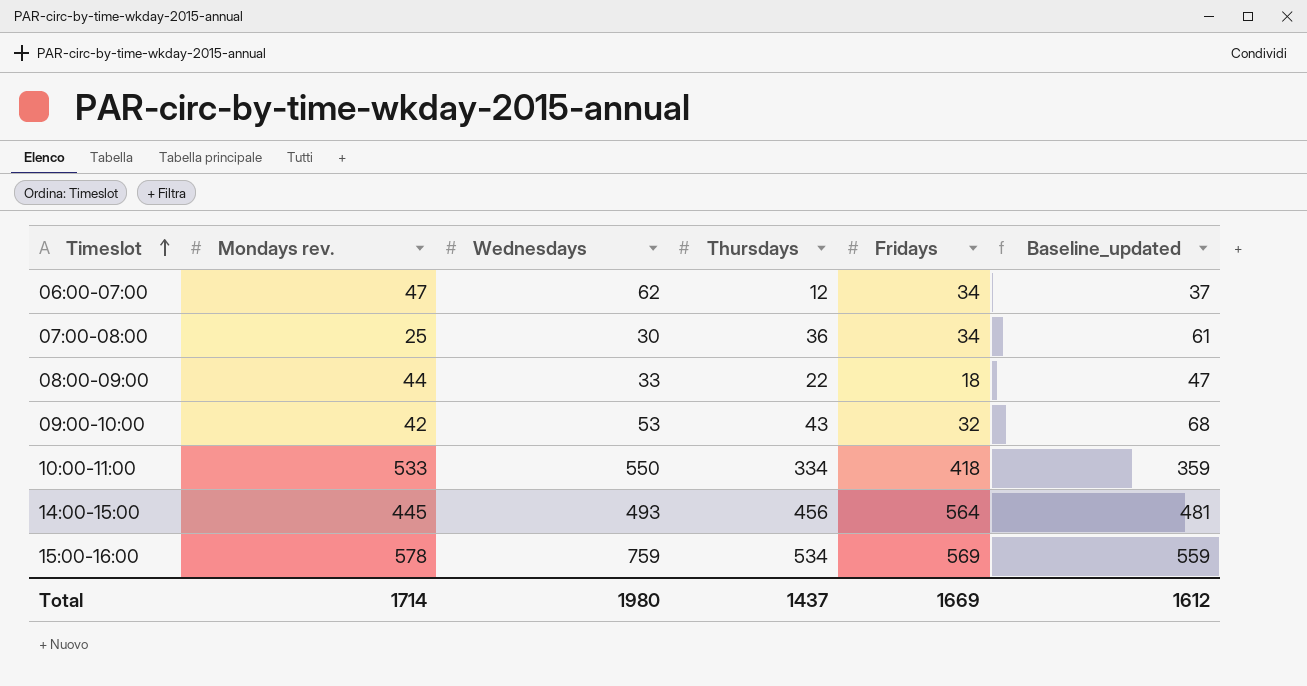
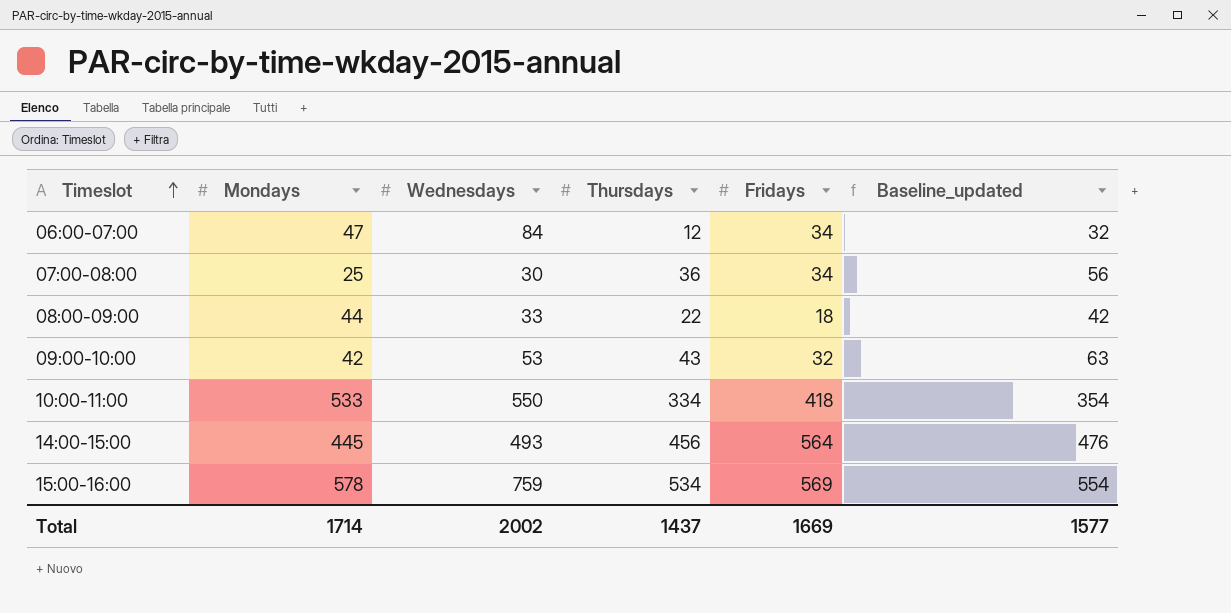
column name: Mondays rev. -> Mondays
column Baseline_updated | formula: [Thursdays] + 25 -> [Thursdays] + 20
06:00-07:00 | Wednesdays: 62 -> 84
Total | Wednesdays: 1980 -> 2002
Total | Baseline_updated: 1612 -> 1577

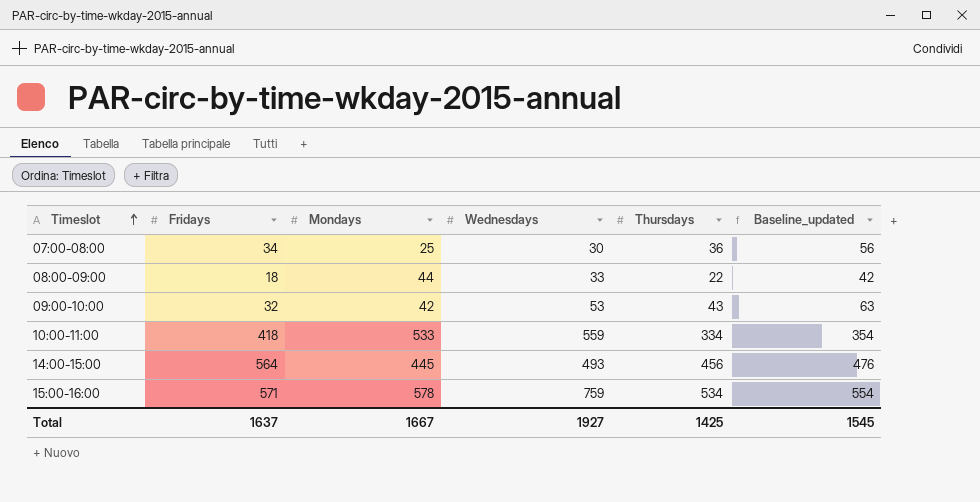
column Fridays | position: 5 -> 2
row 06:00-07:00: 47 | 84 | 12 | 34 | 32 -> none
10:00-11:00 | Wednesdays: 550 -> 559
15:00-16:00 | Fridays: 569 -> 571
Total | Fridays: 1669 -> 1637
Total | Mondays: 1714 -> 1667
Total | Wednesdays: 2002 -> 1927
Total | Thursdays: 1437 -> 1425
Total | Baseline_updated: 1577 -> 1545

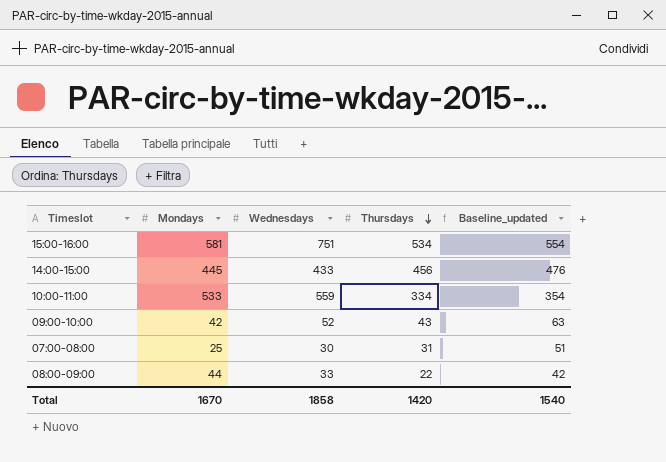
row order: Timeslot ascending -> Thursdays descending
column Fridays | position: 2 -> none
15:00-16:00 | Mondays: 578 -> 581
15:00-16:00 | Wednesdays: 759 -> 751
14:00-15:00 | Wednesdays: 493 -> 433
09:00-10:00 | Wednesdays: 53 -> 52
07:00-08:00 | Thursdays: 36 -> 31
07:00-08:00 | Baseline_updated: 56 -> 51
Total | Mondays: 1667 -> 1670
Total | Wednesdays: 1927 -> 1858
Total | Thursdays: 1425 -> 1420
Total | Baseline_updated: 1545 -> 1540

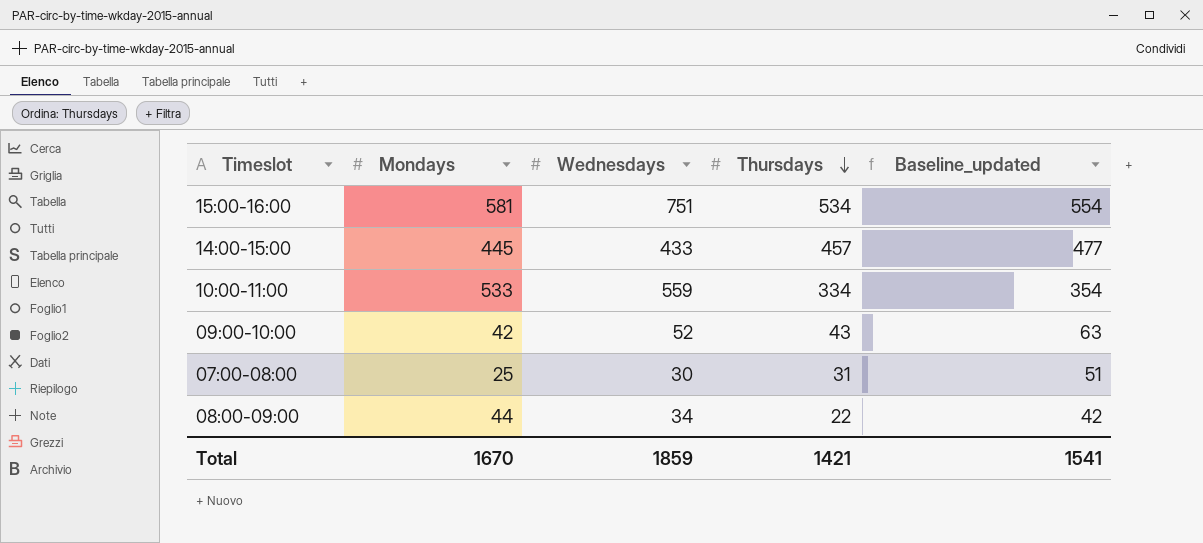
14:00-15:00 | Thursdays: 456 -> 457
14:00-15:00 | Baseline_updated: 476 -> 477
08:00-09:00 | Wednesdays: 33 -> 34
Total | Wednesdays: 1858 -> 1859
Total | Thursdays: 1420 -> 1421
Total | Baseline_updated: 1540 -> 1541

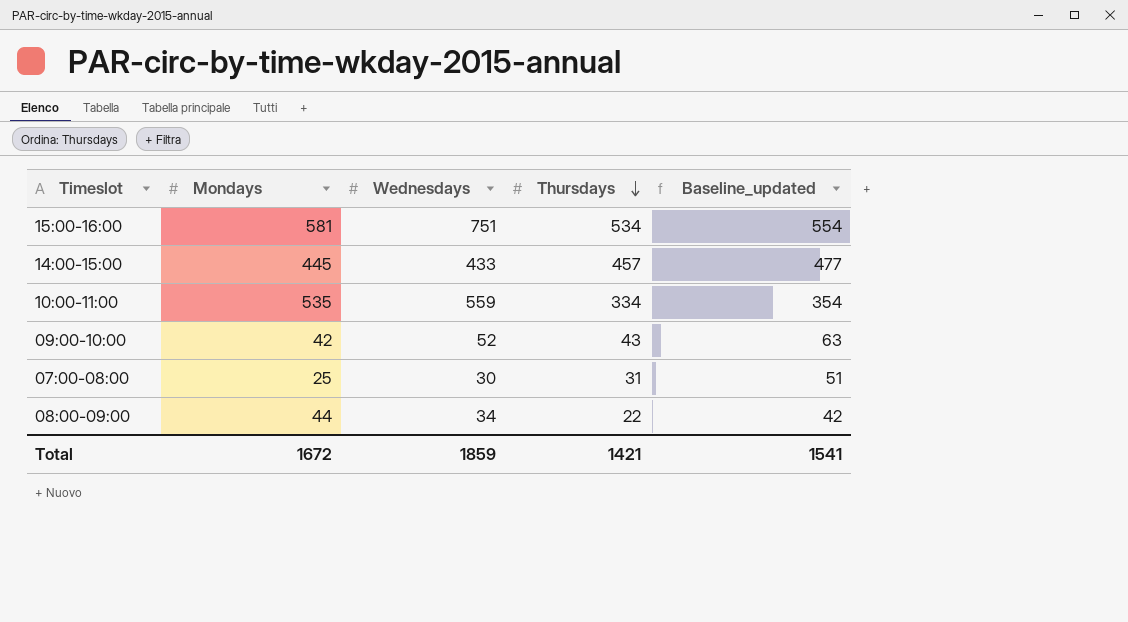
10:00-11:00 | Mondays: 533 -> 535
Total | Mondays: 1670 -> 1672

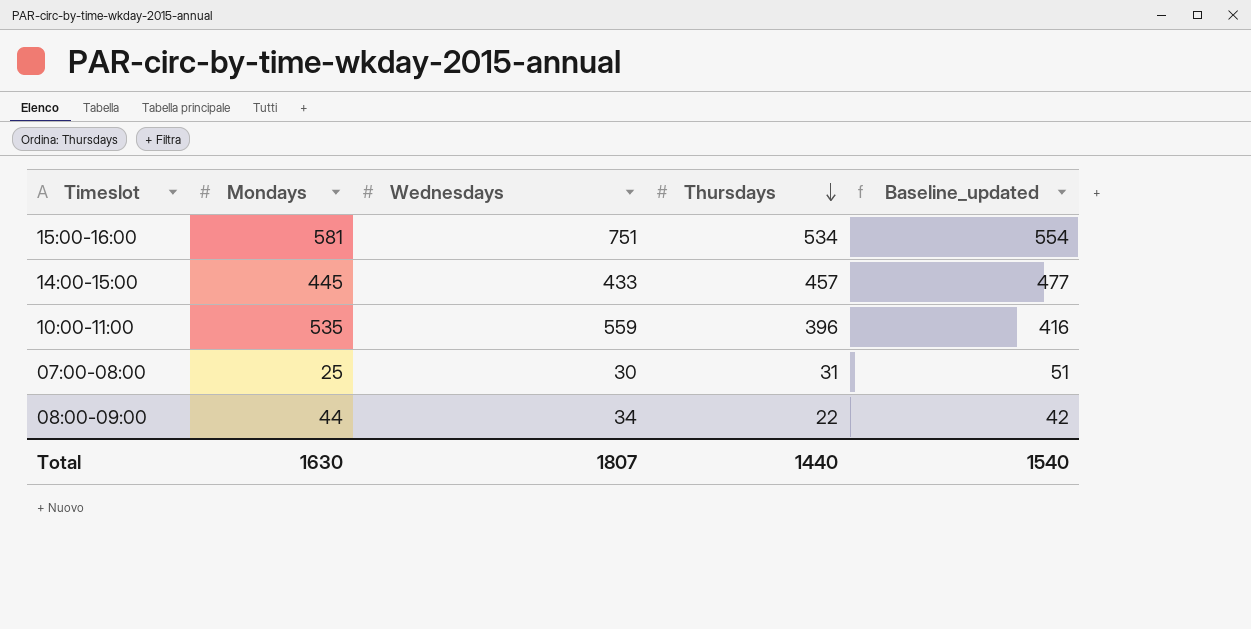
row 09:00-10:00: 42 | 52 | 43 | 63 -> none
10:00-11:00 | Thursdays: 334 -> 396
10:00-11:00 | Baseline_updated: 354 -> 416
Total | Mondays: 1672 -> 1630
Total | Wednesdays: 1859 -> 1807
Total | Thursdays: 1421 -> 1440
Total | Baseline_updated: 1541 -> 1540

